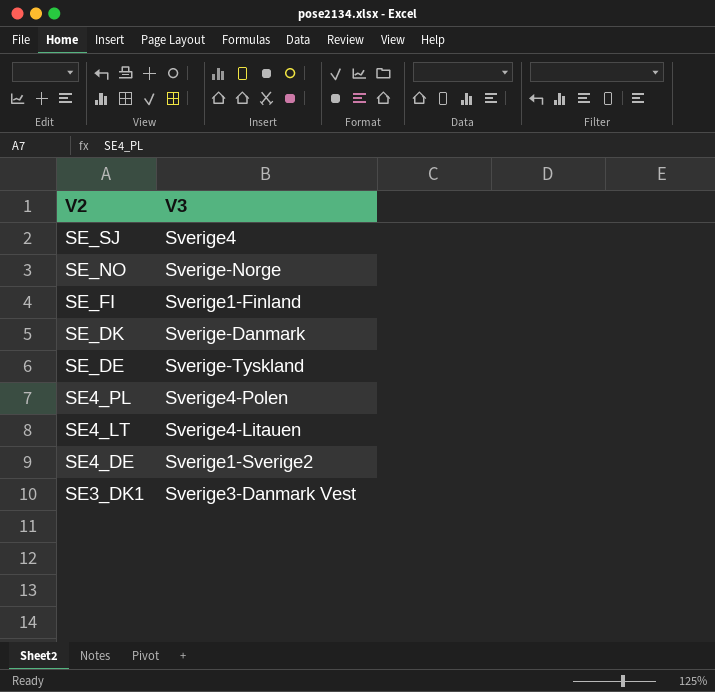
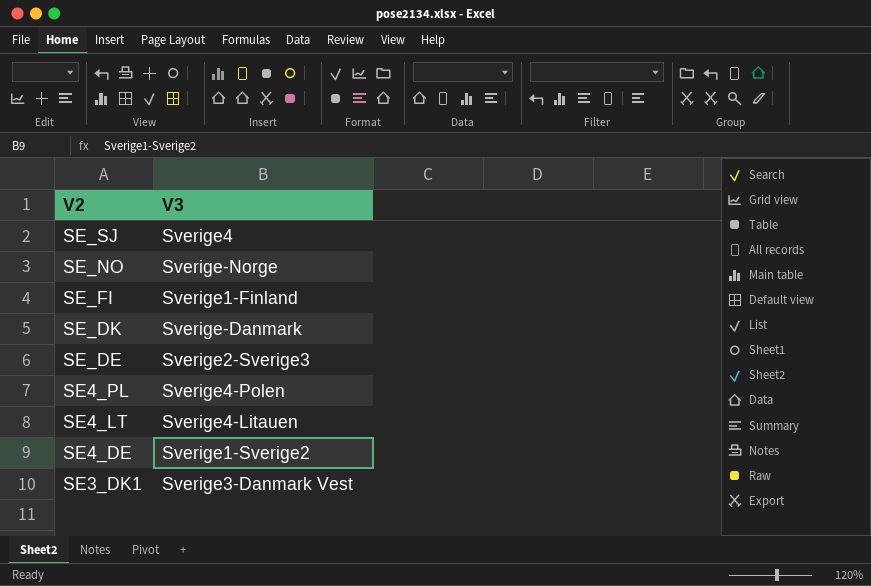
SE_DE | V3: Sverige-Tyskland -> Sverige2-Sverige3

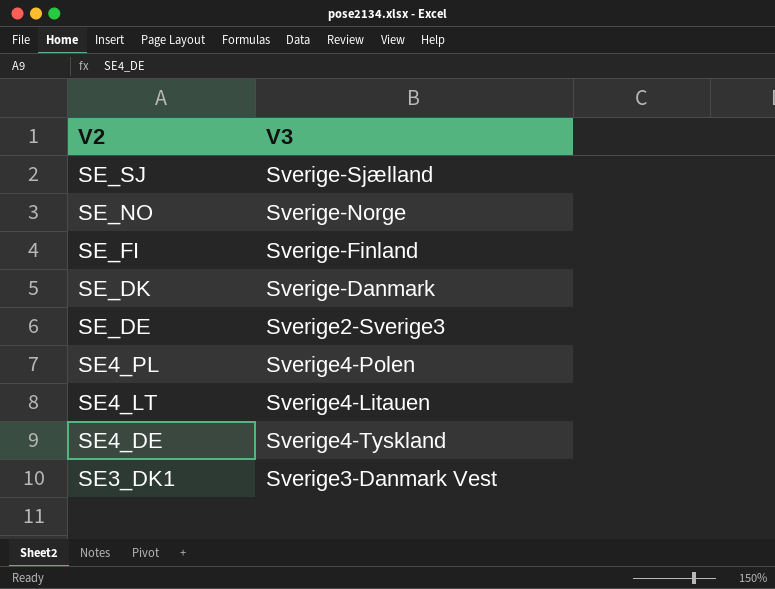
SE_SJ | V3: Sverige4 -> Sverige-Sjælland
SE_FI | V3: Sverige1-Finland -> Sverige-Finland
SE4_DE | V3: Sverige1-Sverige2 -> Sverige4-Tyskland

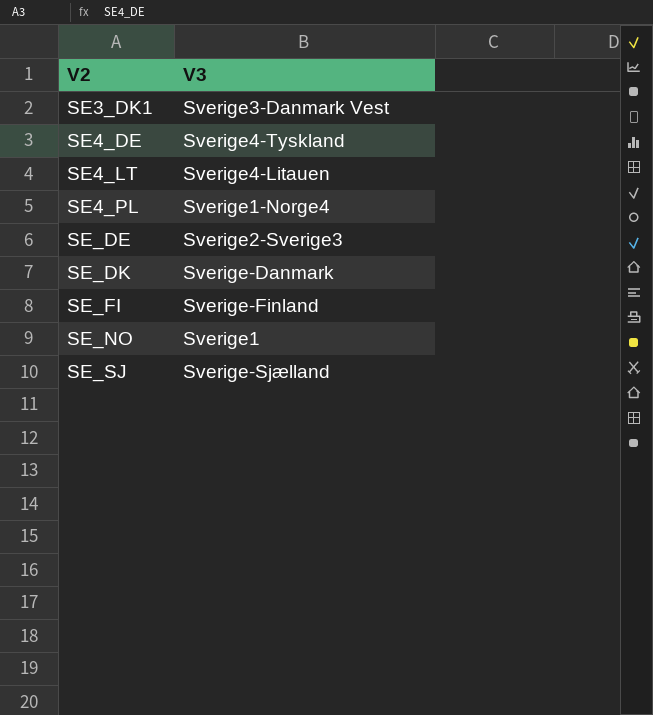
row order: V2 descending -> V2 ascending
SE4_PL | V3: Sverige4-Polen -> Sverige1-Norge4
SE_NO | V3: Sverige-Norge -> Sverige1

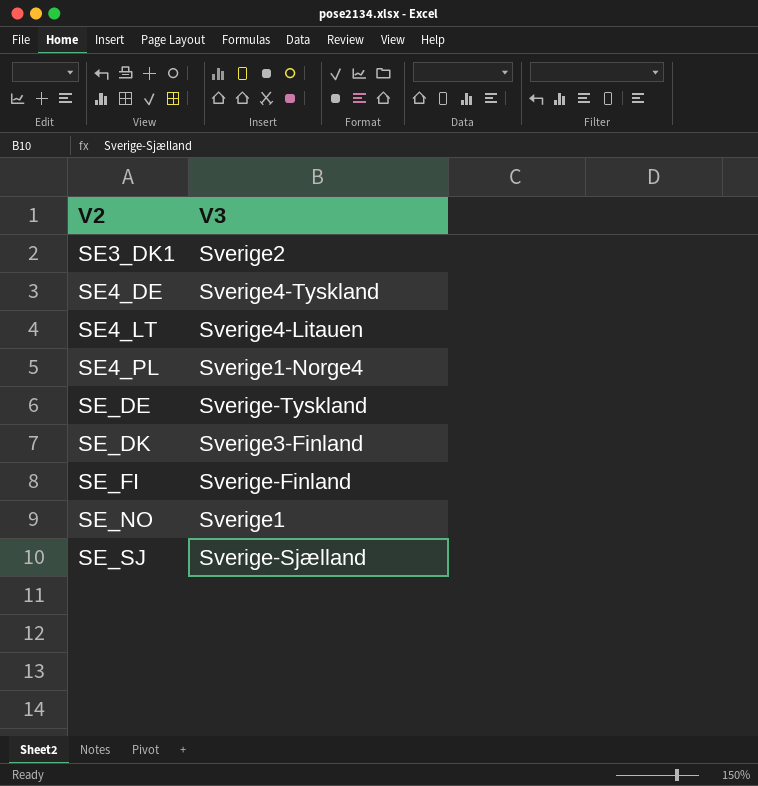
SE3_DK1 | V3: Sverige3-Danmark Vest -> Sverige2
SE_DE | V3: Sverige2-Sverige3 -> Sverige-Tyskland
SE_DK | V3: Sverige-Danmark -> Sverige3-Finland

